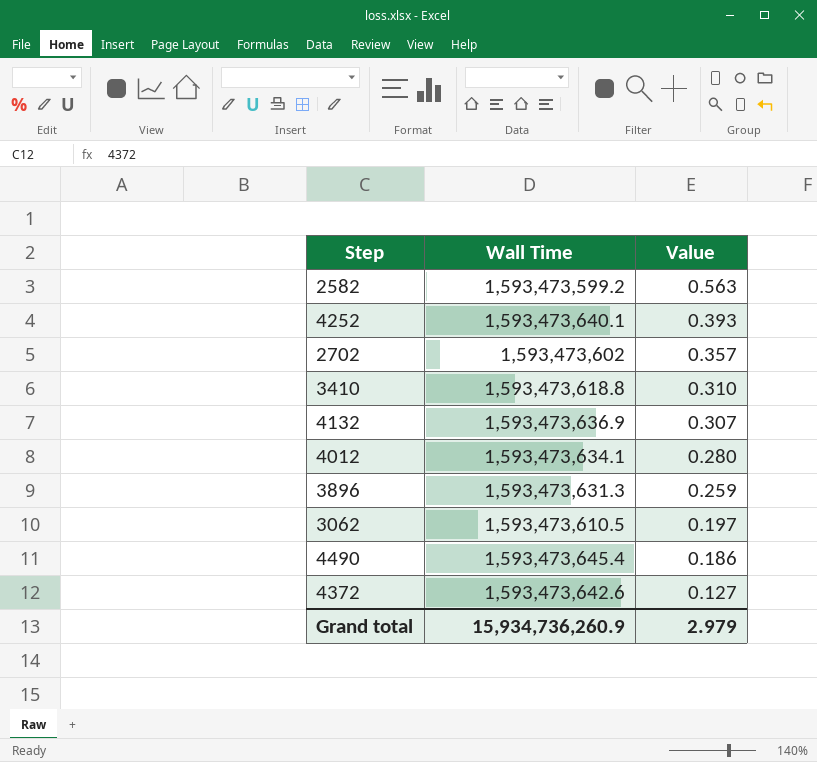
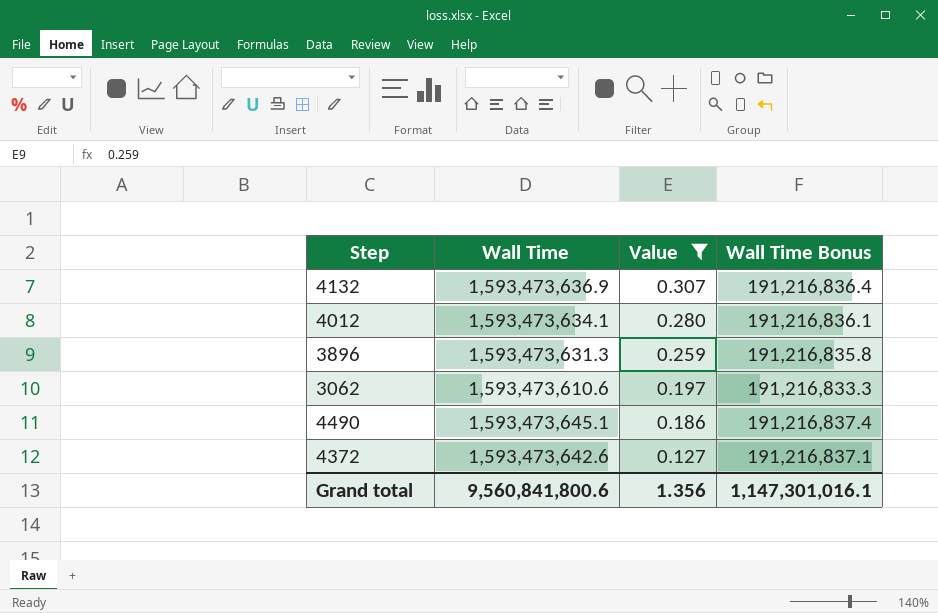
filter: none -> Value <= 0.307
column Wall Time Bonus | formula: none -> [Wall Time] * 0.12
3062 | Wall Time: 1,593,473,610.5 -> 1,593,473,610.6
4490 | Wall Time: 1,593,473,645.4 -> 1,593,473,645.1
Grand total | Wall Time: 15,934,736,260.9 -> 9,560,841,800.6
Grand total | Value: 2.979 -> 1.356

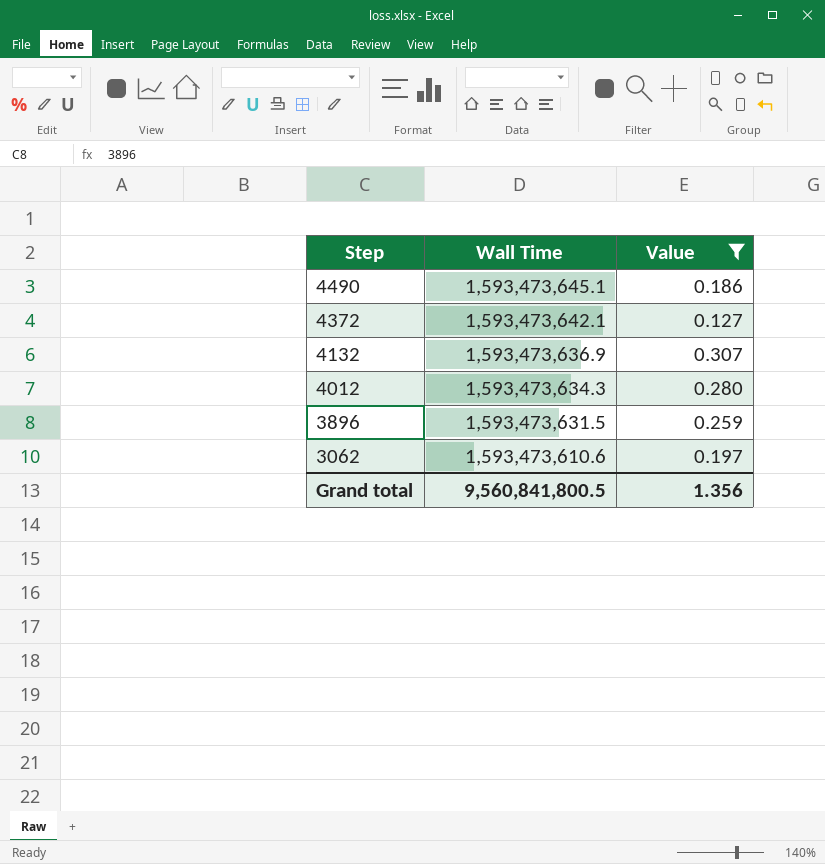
row order: Value descending -> Step descending
column Wall Time Bonus | formula: [Wall Time] * 0.12 -> none
4372 | Wall Time: 1,593,473,642.6 -> 1,593,473,642.1
4012 | Wall Time: 1,593,473,634.1 -> 1,593,473,634.3
3896 | Wall Time: 1,593,473,631.3 -> 1,593,473,631.5
Grand total | Wall Time: 9,560,841,800.6 -> 9,560,841,800.5

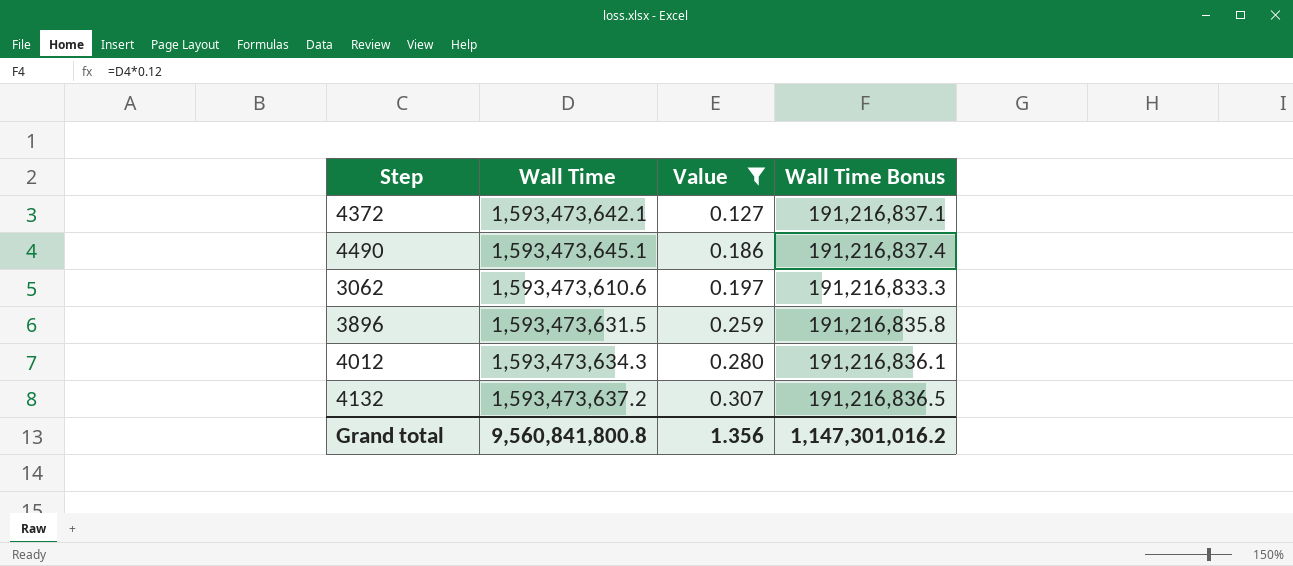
row order: Step descending -> Value ascending
column Wall Time Bonus | formula: none -> [Wall Time] * 0.12
4132 | Wall Time: 1,593,473,636.9 -> 1,593,473,637.2
Grand total | Wall Time: 9,560,841,800.5 -> 9,560,841,800.8

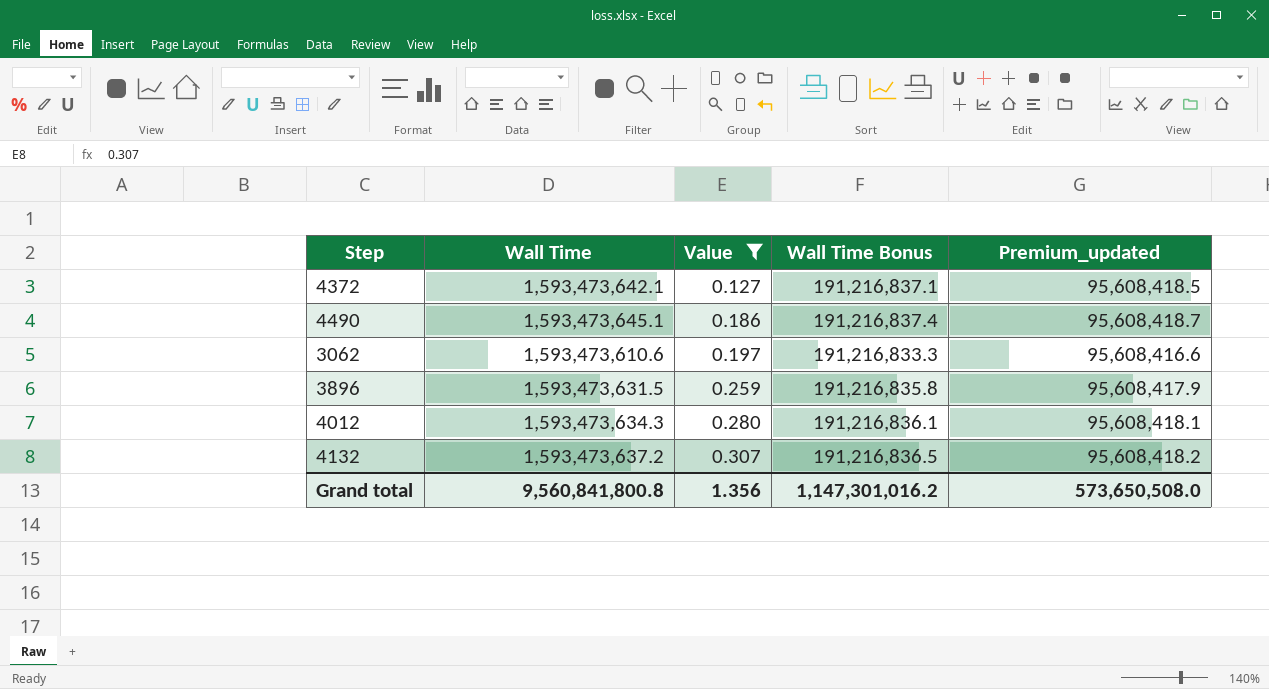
column Premium_updated | formula: none -> [Wall Time] * 0.06

